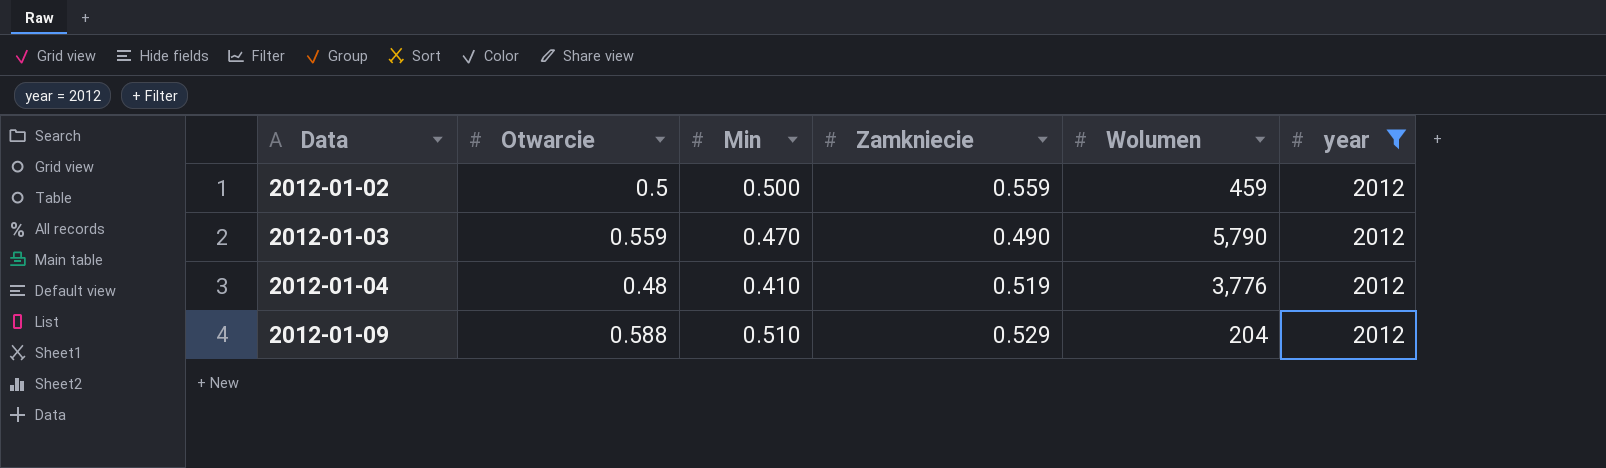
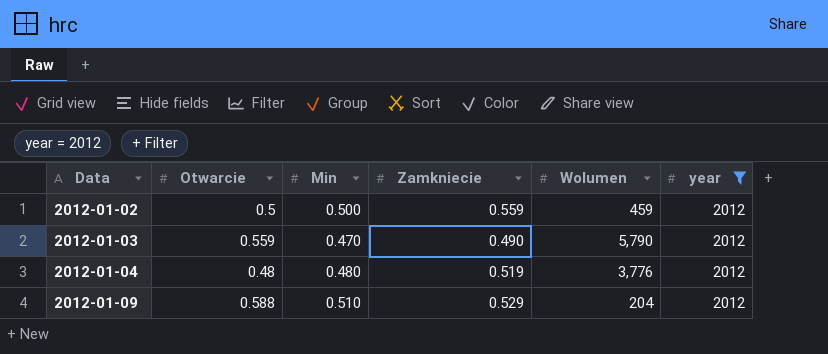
2012-01-04 | Min: 0.410 -> 0.480

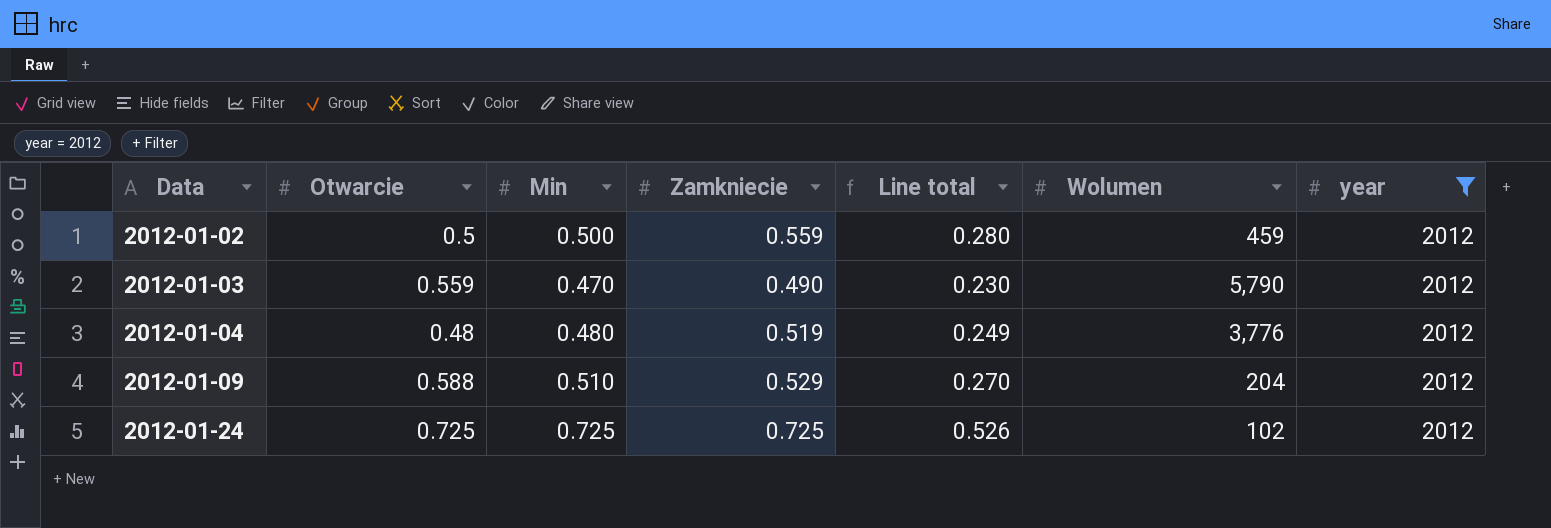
column Line total | formula: none -> [Min] * [Zamkniecie]
row 2012-01-24: none -> 0.725 | 0.725 | 0.725 | 0.526 | 102 | 2012

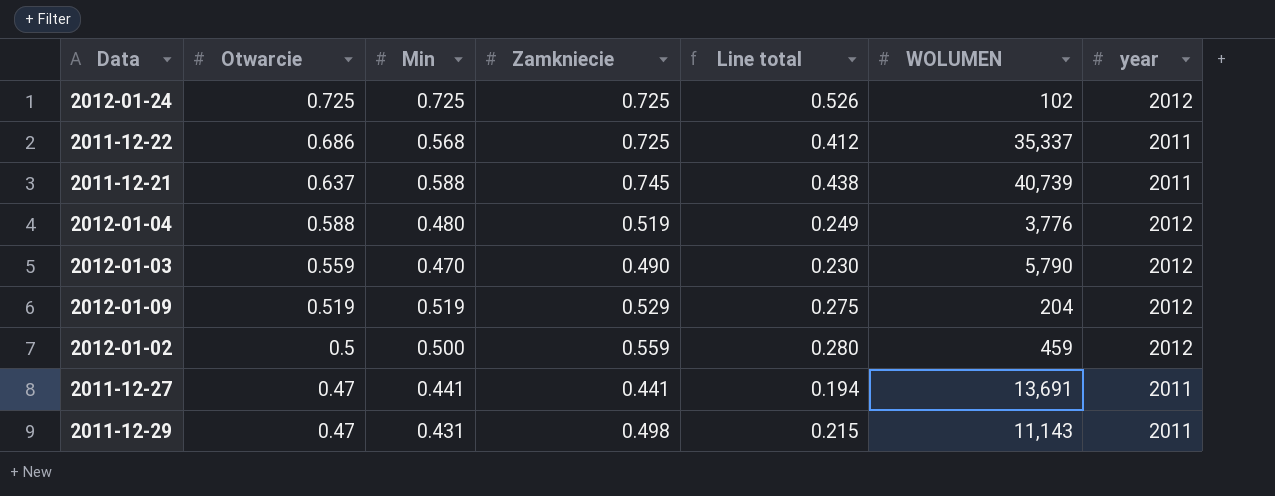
filter: year = 2012 -> none
row order: Data ascending -> Otwarcie descending
column name: Wolumen -> WOLUMEN
2012-01-04 | Otwarcie: 0.48 -> 0.588
2012-01-09 | Otwarcie: 0.588 -> 0.519
2012-01-09 | Min: 0.510 -> 0.519
2012-01-09 | Line total: 0.270 -> 0.275

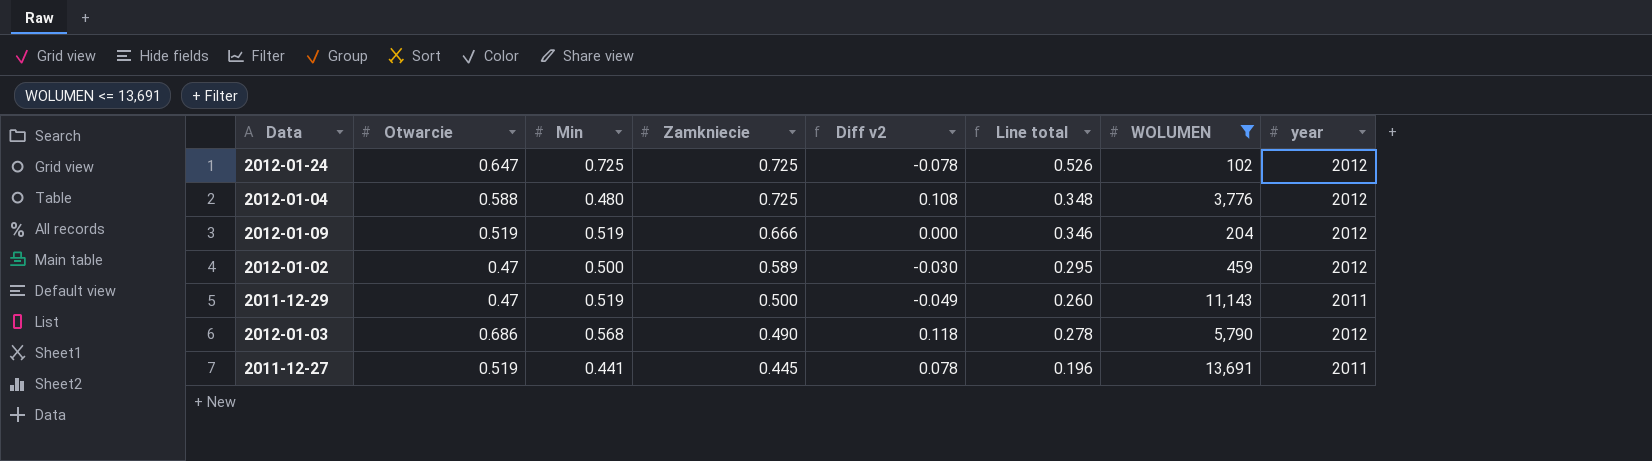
filter: none -> WOLUMEN <= 13,691
row order: Otwarcie descending -> Zamkniecie descending
column Diff v2 | formula: none -> [Otwarcie] - [Min]
2012-01-24 | Otwarcie: 0.725 -> 0.647
2012-01-04 | Zamkniecie: 0.519 -> 0.725
2012-01-04 | Line total: 0.249 -> 0.348
2012-01-09 | Zamkniecie: 0.529 -> 0.666
2012-01-09 | Line total: 0.275 -> 0.346
2012-01-02 | Otwarcie: 0.5 -> 0.47
2012-01-02 | Zamkniecie: 0.559 -> 0.589
2012-01-02 | Line total: 0.280 -> 0.295
2011-12-29 | Min: 0.431 -> 0.519
2011-12-29 | Zamkniecie: 0.498 -> 0.500
2011-12-29 | Line total: 0.215 -> 0.260
2012-01-03 | Otwarcie: 0.559 -> 0.686
2012-01-03 | Min: 0.470 -> 0.568
2012-01-03 | Line total: 0.230 -> 0.278
2011-12-27 | Otwarcie: 0.47 -> 0.519
2011-12-27 | Zamkniecie: 0.441 -> 0.445
2011-12-27 | Line total: 0.194 -> 0.196

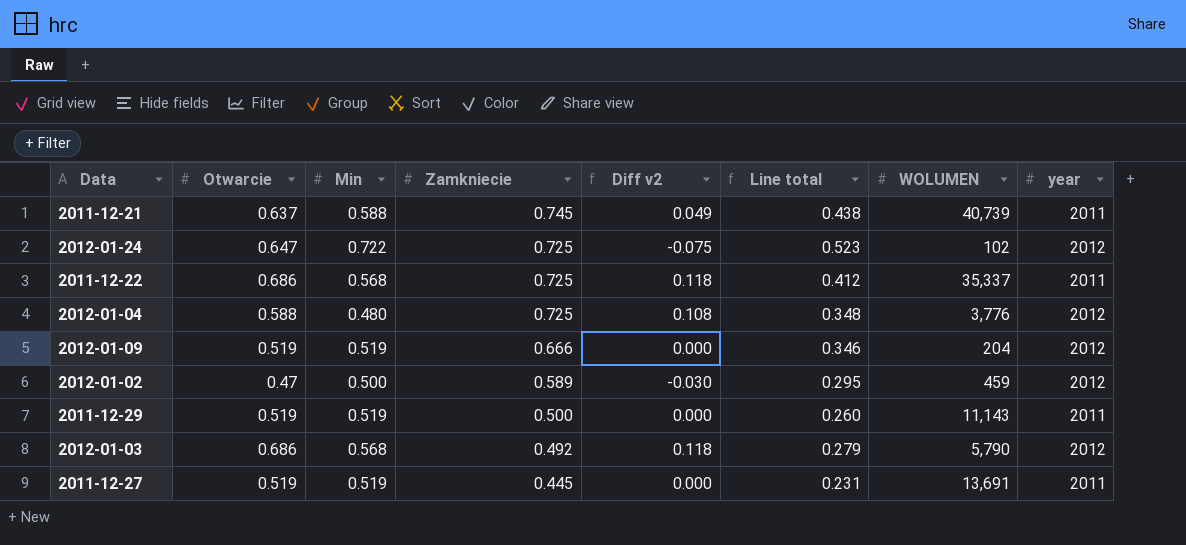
filter: WOLUMEN <= 13,691 -> none
2012-01-24 | Min: 0.725 -> 0.722
2012-01-24 | Diff v2: -0.078 -> -0.075
2012-01-24 | Line total: 0.526 -> 0.523
2011-12-29 | Otwarcie: 0.47 -> 0.519
2011-12-29 | Diff v2: -0.049 -> 0.000
2012-01-03 | Zamkniecie: 0.490 -> 0.492
2012-01-03 | Line total: 0.278 -> 0.279
2011-12-27 | Min: 0.441 -> 0.519
2011-12-27 | Diff v2: 0.078 -> 0.000
2011-12-27 | Line total: 0.196 -> 0.231

